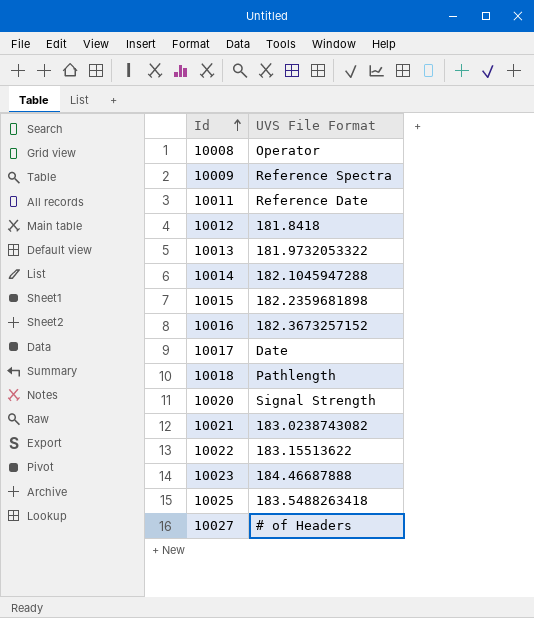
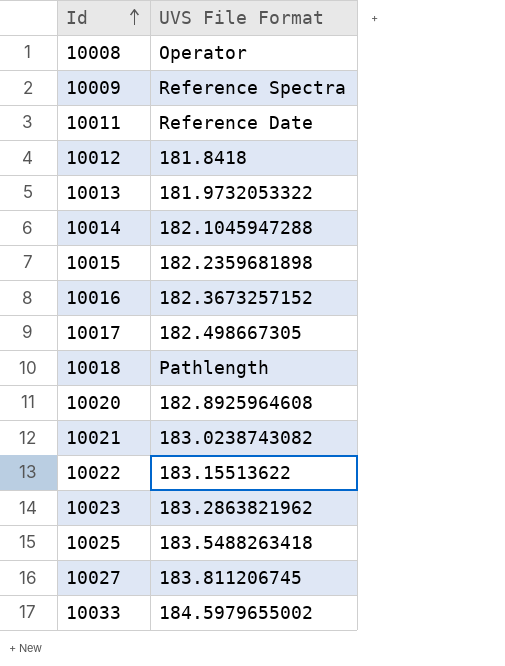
10017 | UVS File Format: Date -> 182.498667305
10020 | UVS File Format: Signal Strength -> 182.8925964608
10023 | UVS File Format: 184.46687888 -> 183.2863821962
10027 | UVS File Format: # of Headers -> 183.811206745
row 10033: none -> 184.5979655002

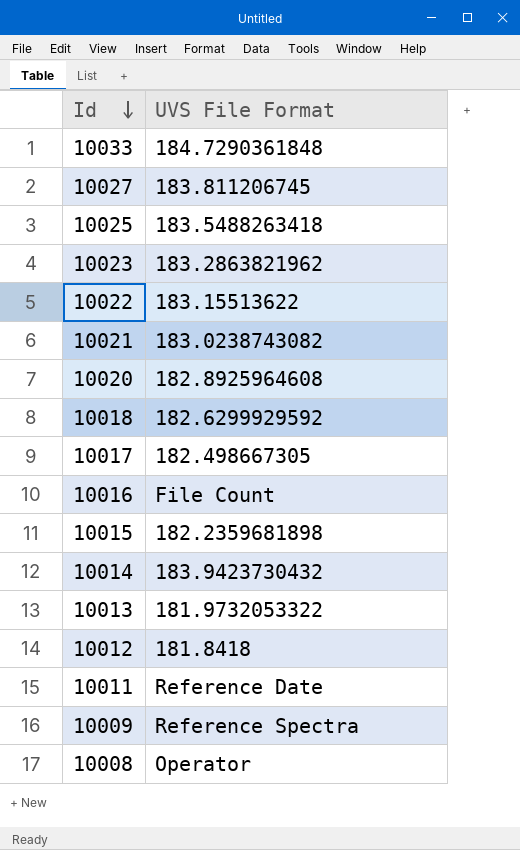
row order: Id ascending -> Id descending
10033 | UVS File Format: 184.5979655002 -> 184.7290361848
10018 | UVS File Format: Pathlength -> 182.6299929592
10016 | UVS File Format: 182.3673257152 -> File Count
10014 | UVS File Format: 182.1045947288 -> 183.9423730432

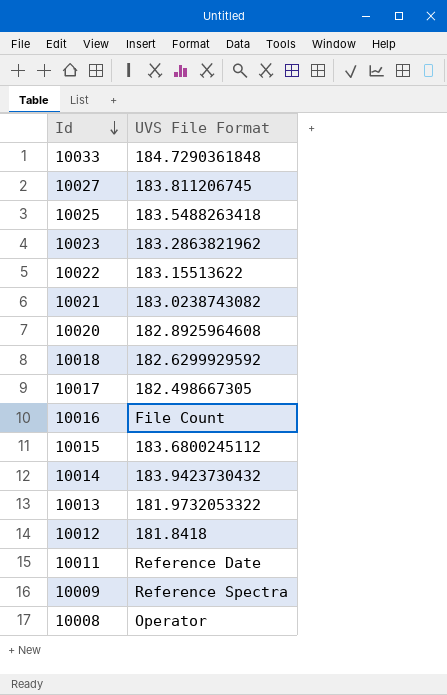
10015 | UVS File Format: 182.2359681898 -> 183.6800245112

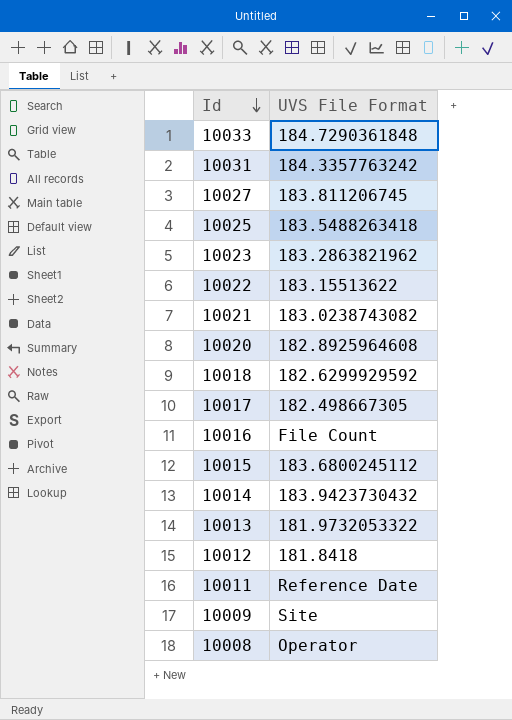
row 10031: none -> 184.3357763242
10009 | UVS File Format: Reference Spectra -> Site

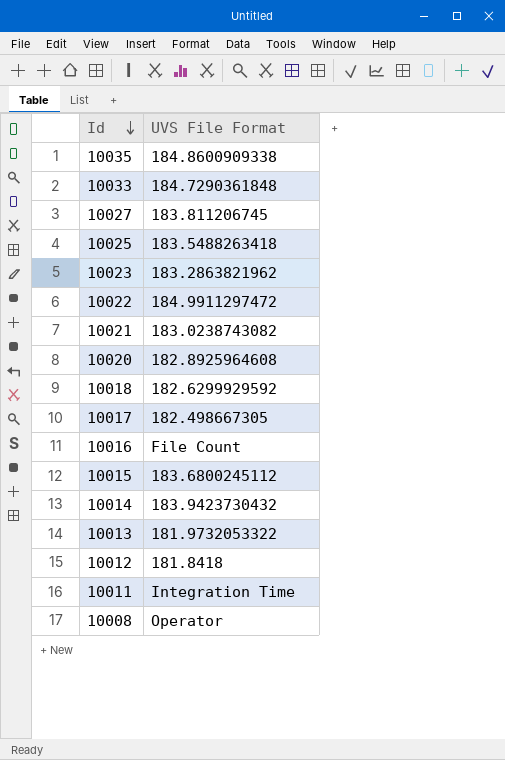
row 10031: 184.3357763242 -> none
row 10009: Site -> none
row 10035: none -> 184.8600909338
10022 | UVS File Format: 183.15513622 -> 184.9911297472
10011 | UVS File Format: Reference Date -> Integration Time

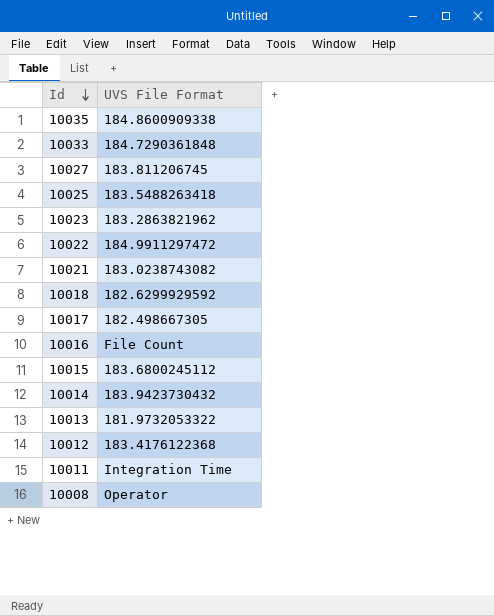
row 10020: 182.8925964608 -> none
10012 | UVS File Format: 181.8418 -> 183.4176122368

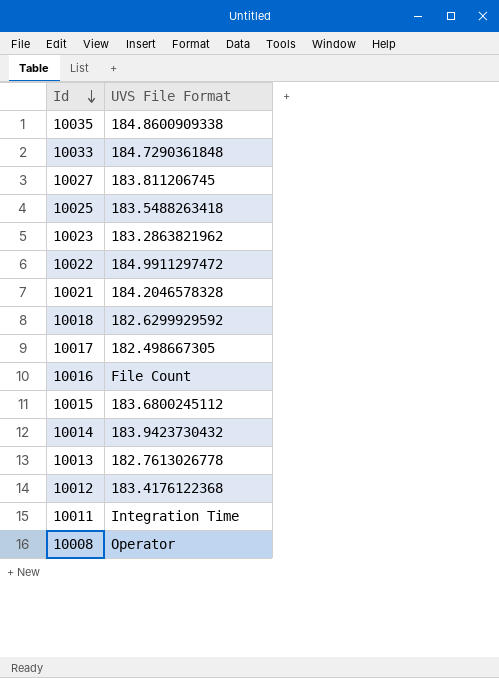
10021 | UVS File Format: 183.0238743082 -> 184.2046578328
10013 | UVS File Format: 181.9732053322 -> 182.7613026778

